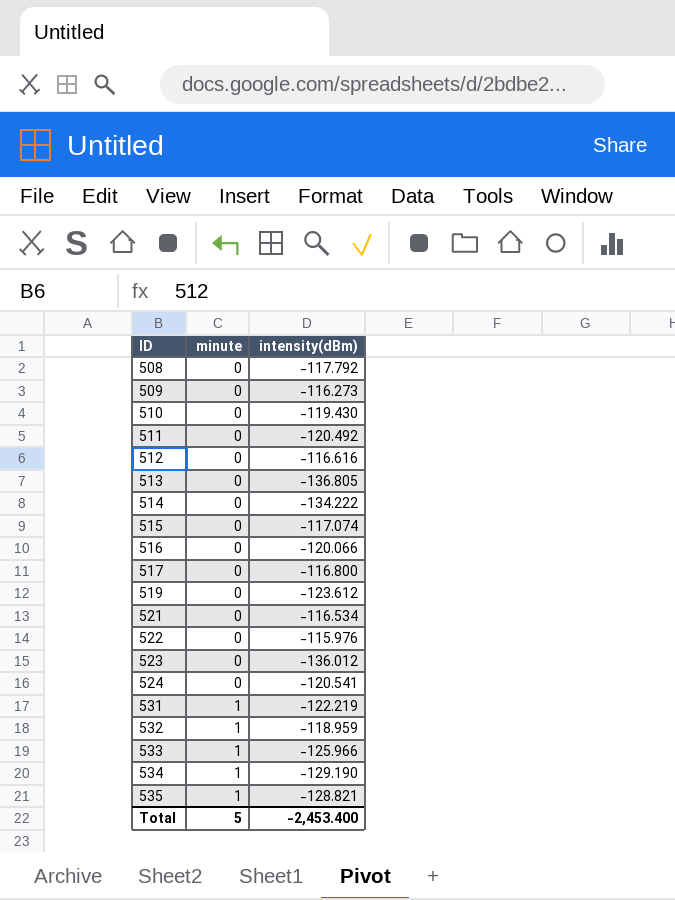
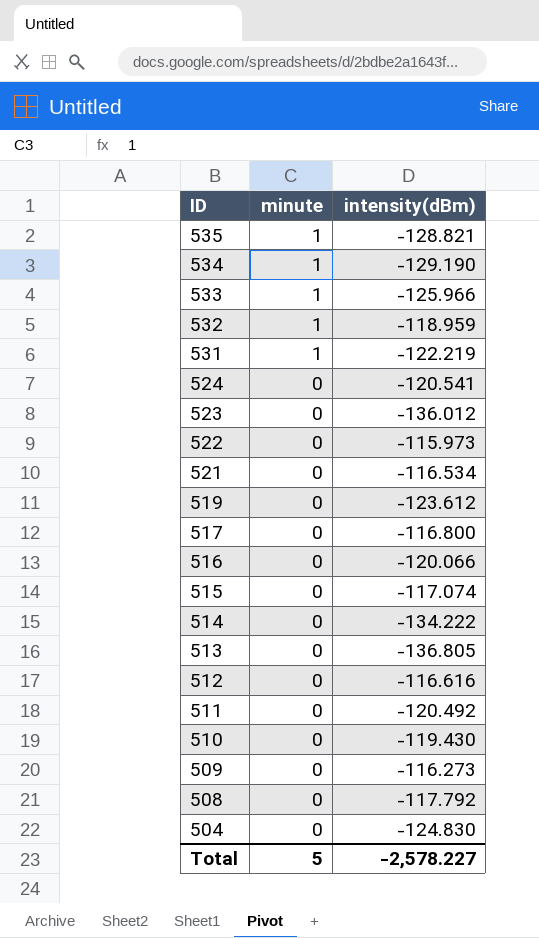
row order: ID ascending -> ID descending
522 | intensity(dBm): -115.976 -> -115.973
row 504: none -> 0 | -124.830
Total | intensity(dBm): -2,453.400 -> -2,578.227

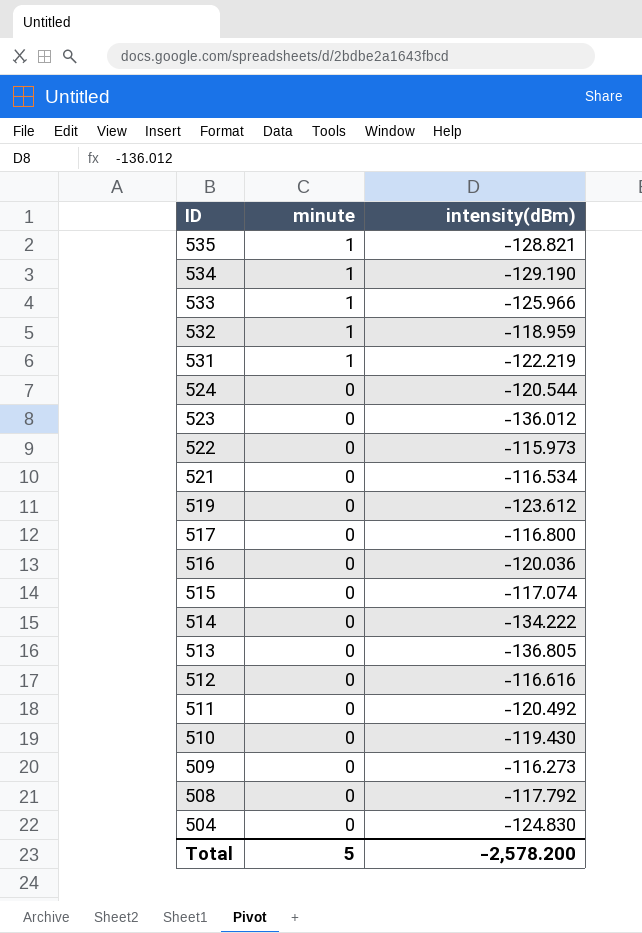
524 | intensity(dBm): -120.541 -> -120.544
516 | intensity(dBm): -120.066 -> -120.036
Total | intensity(dBm): -2,578.227 -> -2,578.200

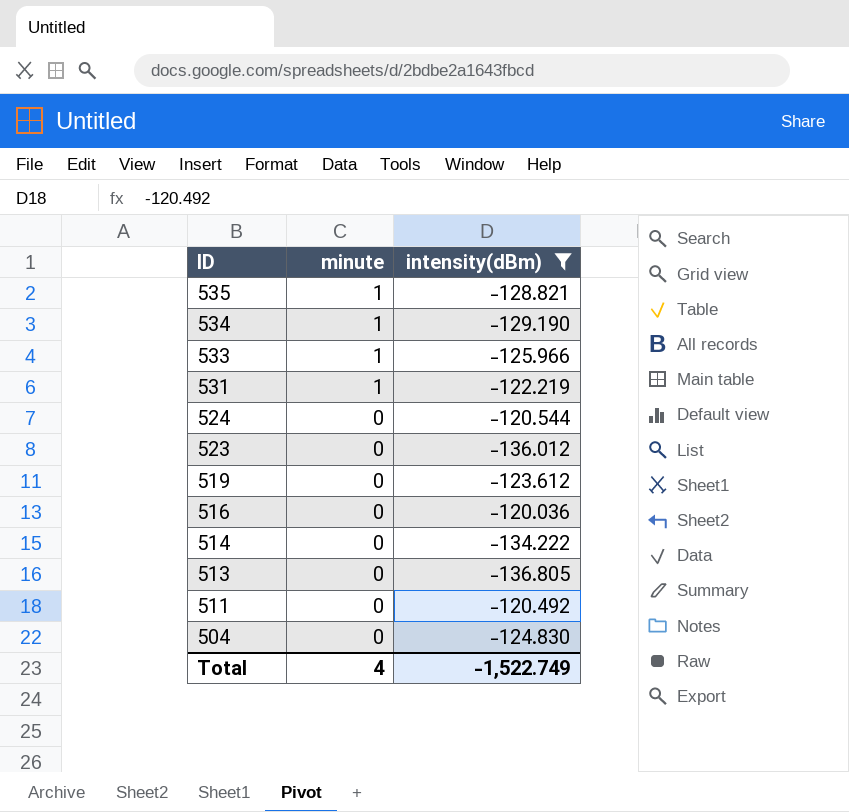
filter: none -> intensity(dBm) <= -120.036
Total | minute: 5 -> 4
Total | intensity(dBm): -2,578.200 -> -1,522.749

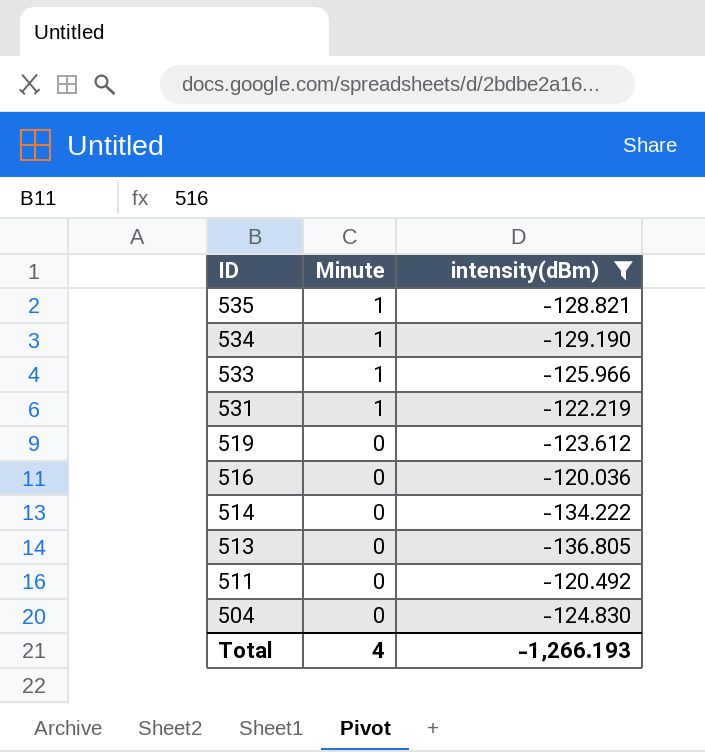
column name: minute -> Minute
row 524: 0 | -120.544 -> none
row 523: 0 | -136.012 -> none
Total | intensity(dBm): -1,522.749 -> -1,266.193

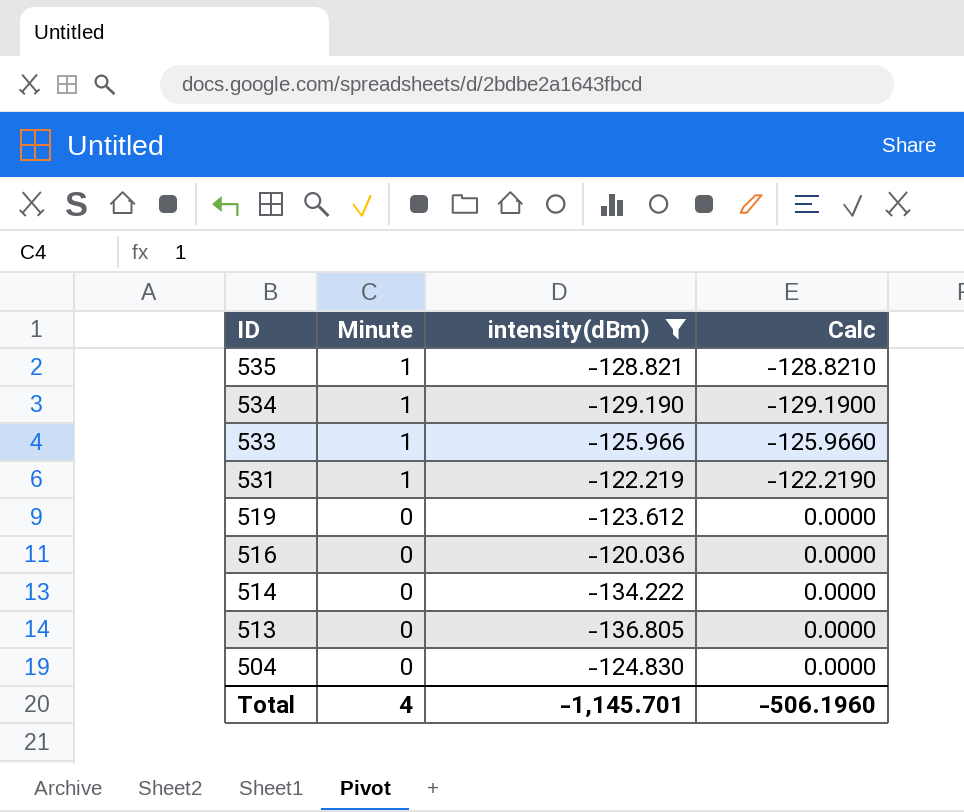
column Calc | formula: none -> [Minute] * [intensity(dBm)]
row 511: 0 | -120.492 -> none
Total | intensity(dBm): -1,266.193 -> -1,145.701

